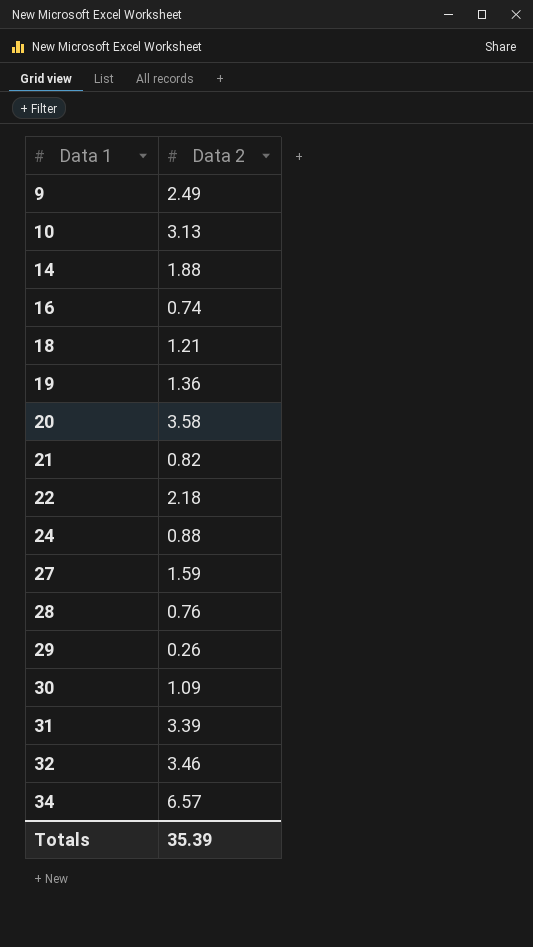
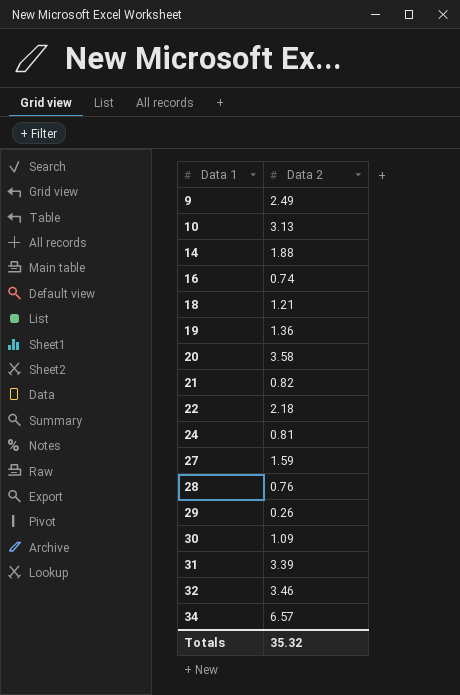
24 | Data 2: 0.88 -> 0.81
Totals | Data 2: 35.39 -> 35.32

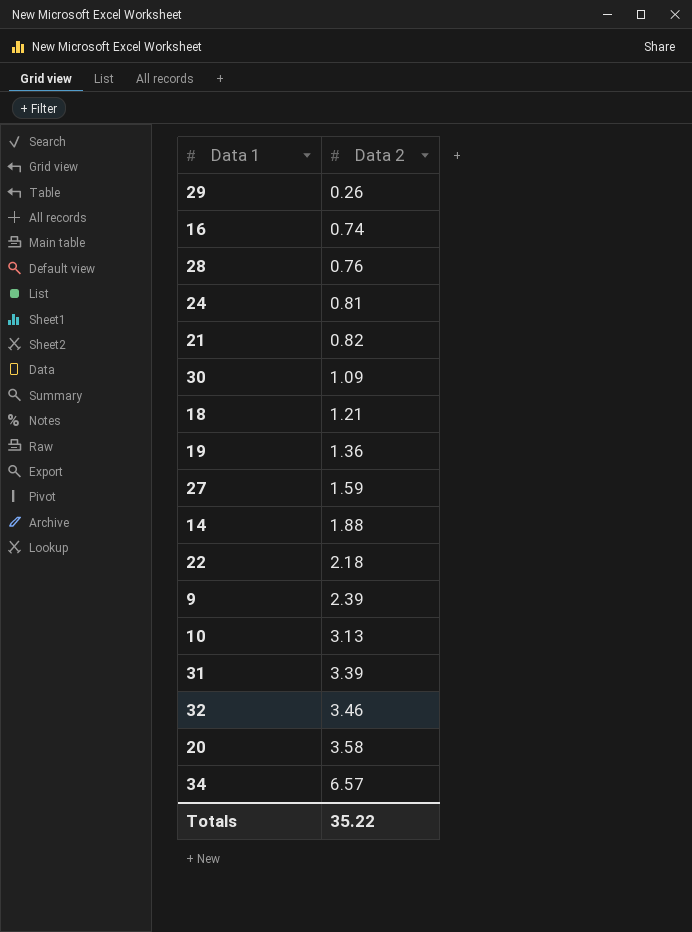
row order: Data 1 ascending -> Data 2 ascending
9 | Data 2: 2.49 -> 2.39
Totals | Data 2: 35.32 -> 35.22

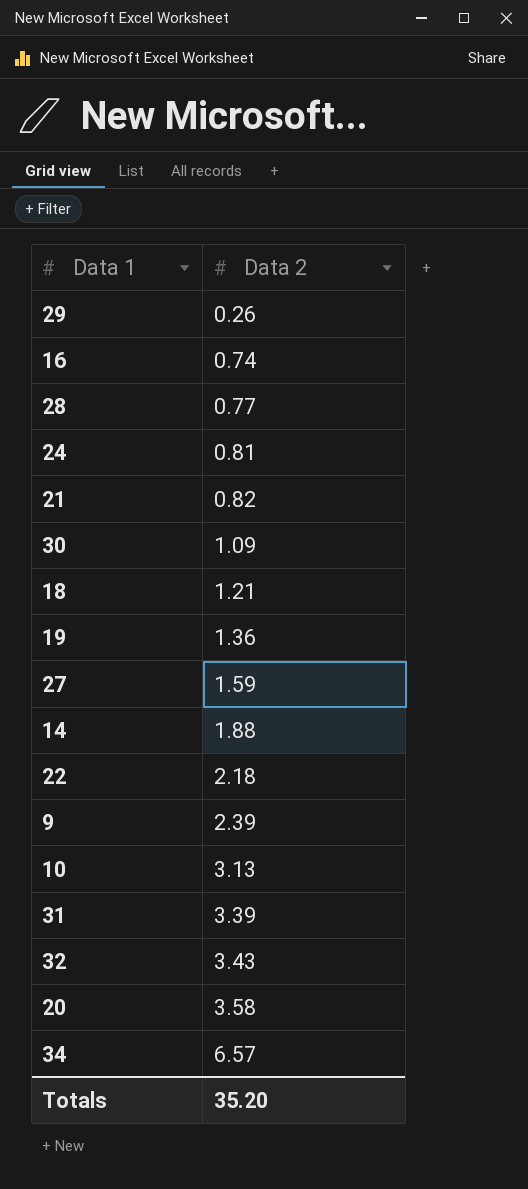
28 | Data 2: 0.76 -> 0.77
32 | Data 2: 3.46 -> 3.43
Totals | Data 2: 35.22 -> 35.20

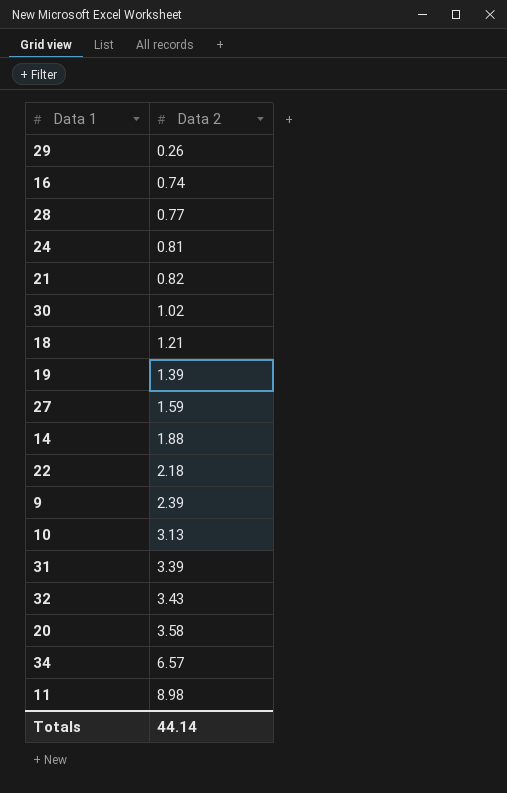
30 | Data 2: 1.09 -> 1.02
19 | Data 2: 1.36 -> 1.39
row 11: none -> 8.98
Totals | Data 2: 35.20 -> 44.14

